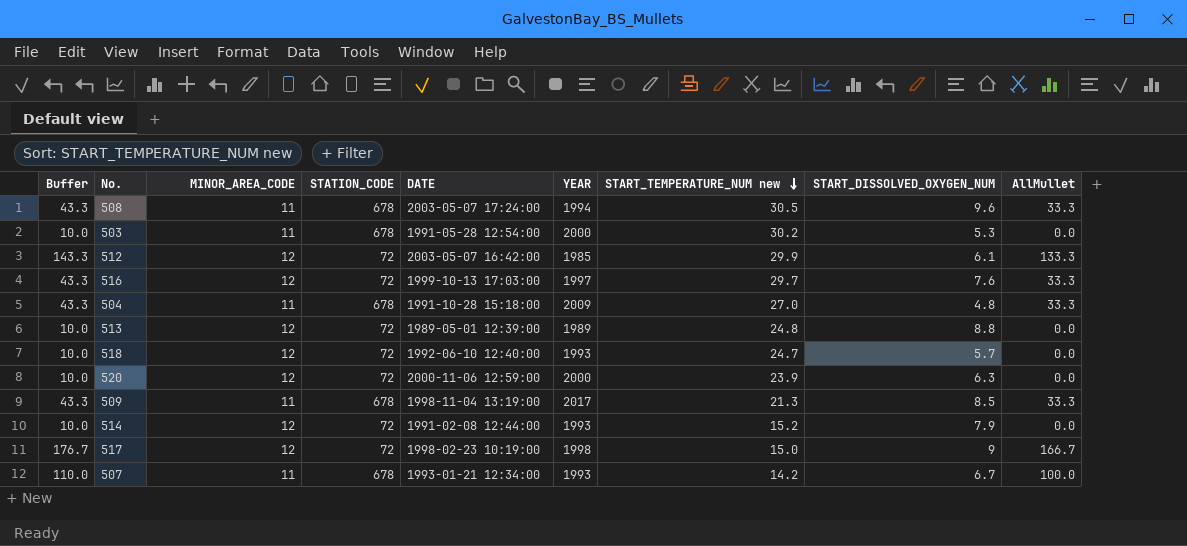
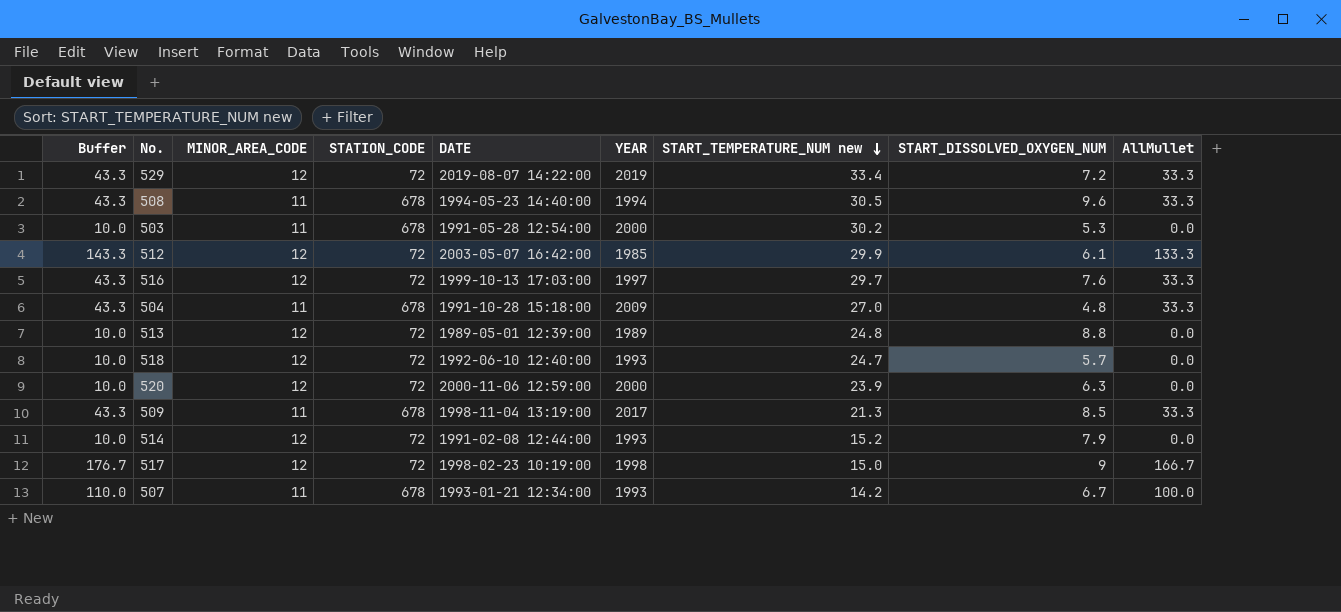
row 529: none -> 43.3 | 12 | 72 | 2019-08-07 14:22:00 | 2019 | 33.4 | 7.2 | 33.3
508 | DATE: 2003-05-07 17:24:00 -> 1994-05-23 14:40:00

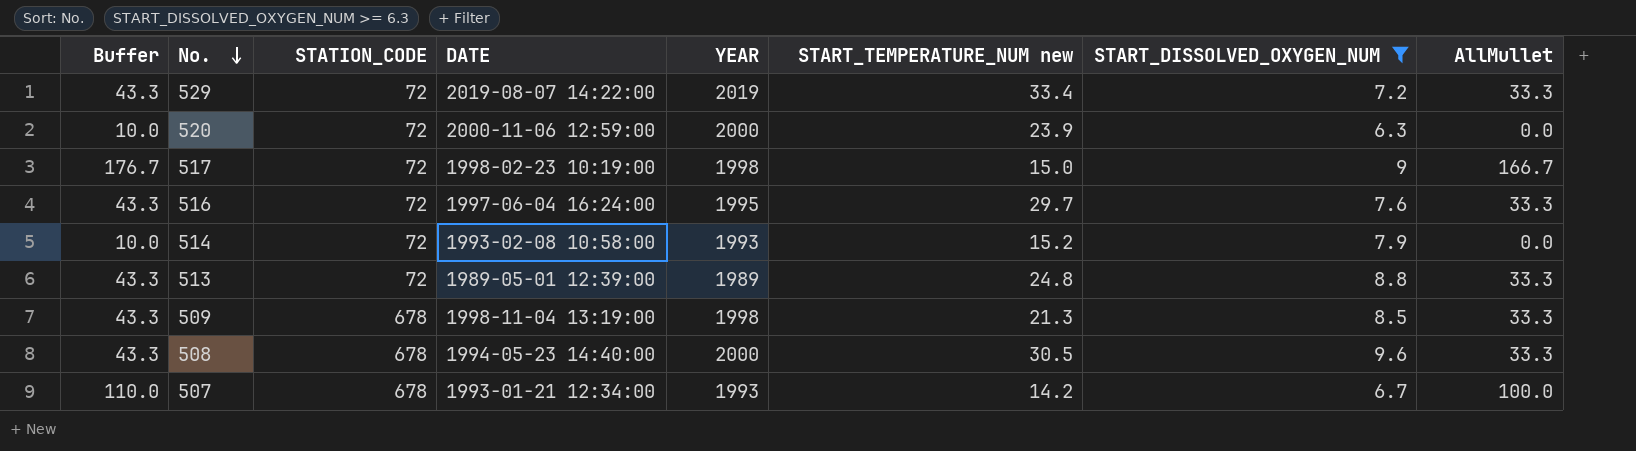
filter: none -> START_DISSOLVED_OXYGEN_NUM >= 6.3
row order: START_TEMPERATURE_NUM new descending -> No. descending
column MINOR_AREA_CODE | position: 3 -> none
516 | DATE: 1999-10-13 17:03:00 -> 1997-06-04 16:24:00
516 | YEAR: 1997 -> 1995
514 | DATE: 1991-02-08 12:44:00 -> 1993-02-08 10:58:00
513 | Buffer: 10.0 -> 43.3
513 | AllMullet: 0.0 -> 33.3
509 | YEAR: 2017 -> 1998
508 | YEAR: 1994 -> 2000

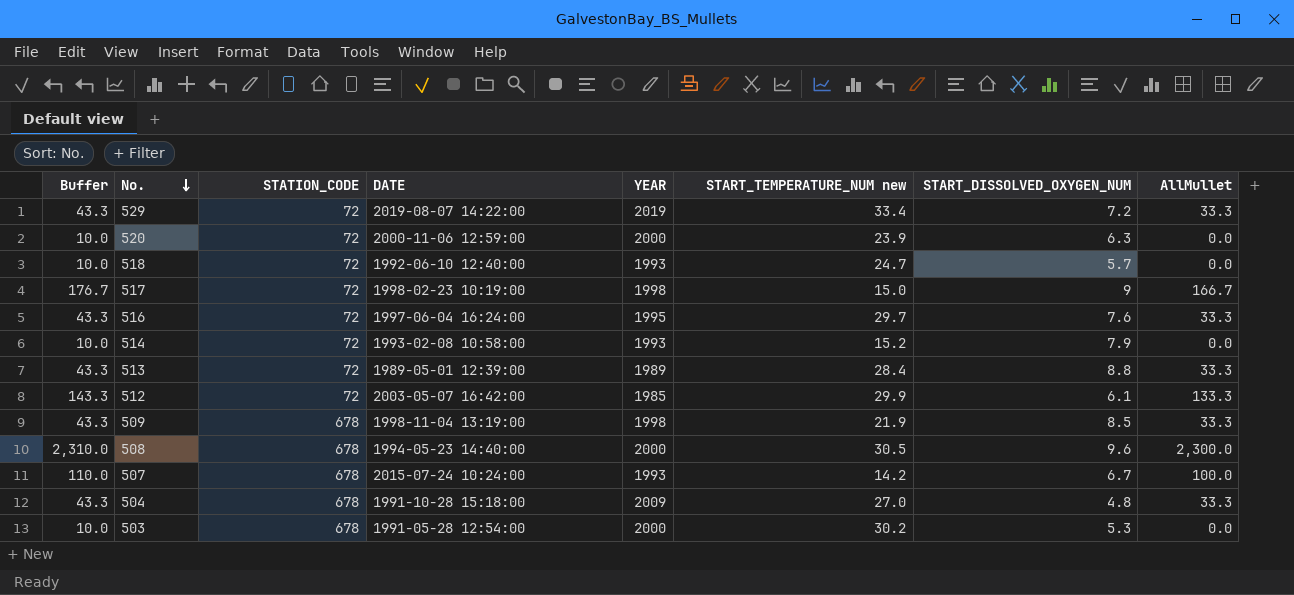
filter: START_DISSOLVED_OXYGEN_NUM >= 6.3 -> none
513 | START_TEMPERATURE_NUM new: 24.8 -> 28.4
509 | START_TEMPERATURE_NUM new: 21.3 -> 21.9
508 | Buffer: 43.3 -> 2,310.0
508 | AllMullet: 33.3 -> 2,300.0
507 | DATE: 1993-01-21 12:34:00 -> 2015-07-24 10:24:00

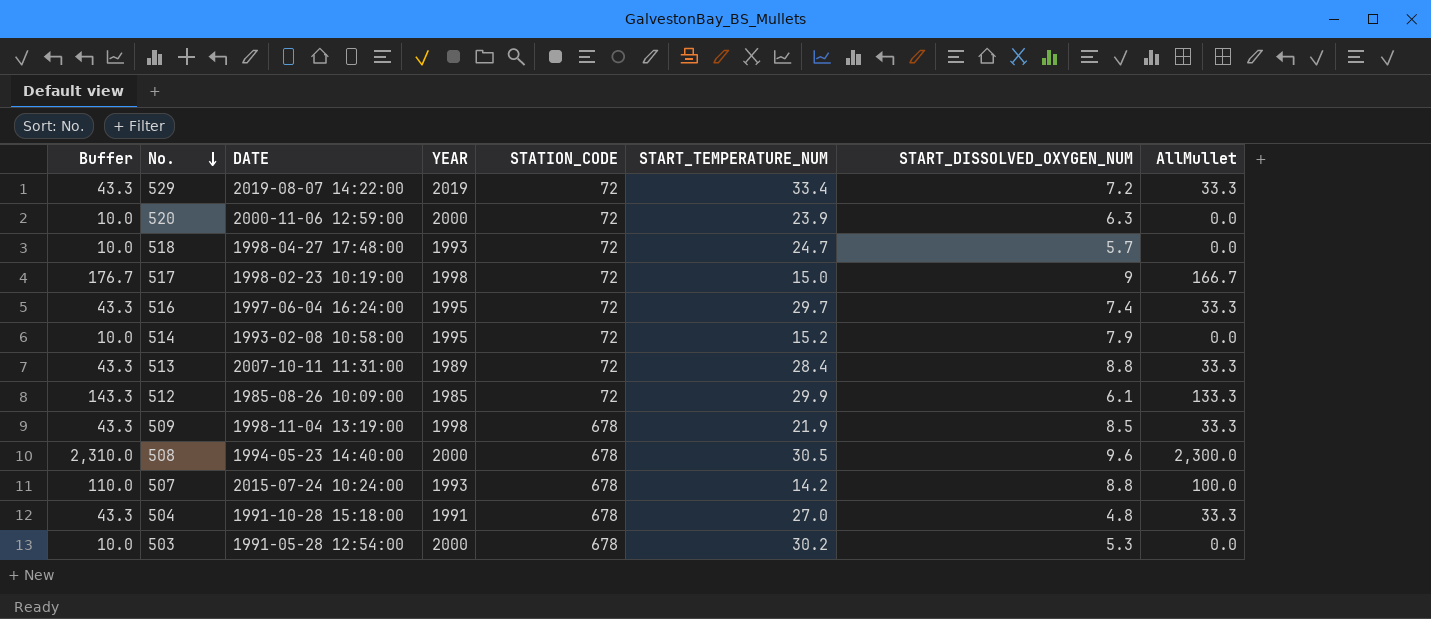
column STATION_CODE | position: 3 -> 5
column name: START_TEMPERATURE_NUM new -> START_TEMPERATURE_NUM
518 | DATE: 1992-06-10 12:40:00 -> 1998-04-27 17:48:00
516 | START_DISSOLVED_OXYGEN_NUM: 7.6 -> 7.4
514 | YEAR: 1993 -> 1995
513 | DATE: 1989-05-01 12:39:00 -> 2007-10-11 11:31:00
512 | DATE: 2003-05-07 16:42:00 -> 1985-08-26 10:09:00
507 | START_DISSOLVED_OXYGEN_NUM: 6.7 -> 8.8
504 | YEAR: 2009 -> 1991

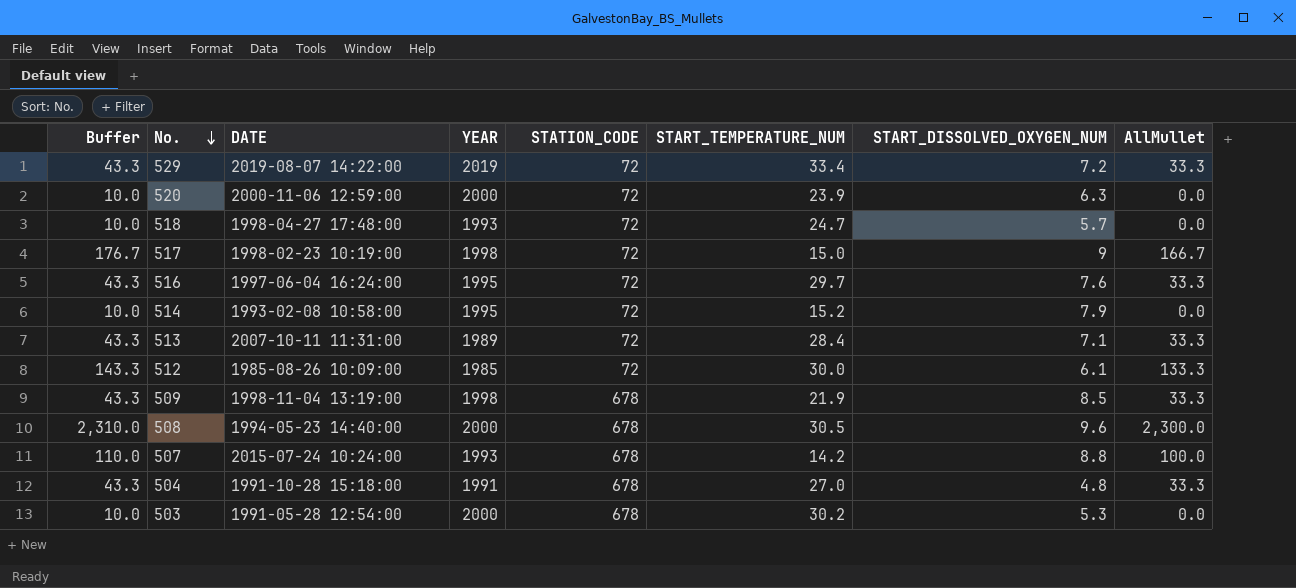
516 | START_DISSOLVED_OXYGEN_NUM: 7.4 -> 7.6
513 | START_DISSOLVED_OXYGEN_NUM: 8.8 -> 7.1
512 | START_TEMPERATURE_NUM: 29.9 -> 30.0

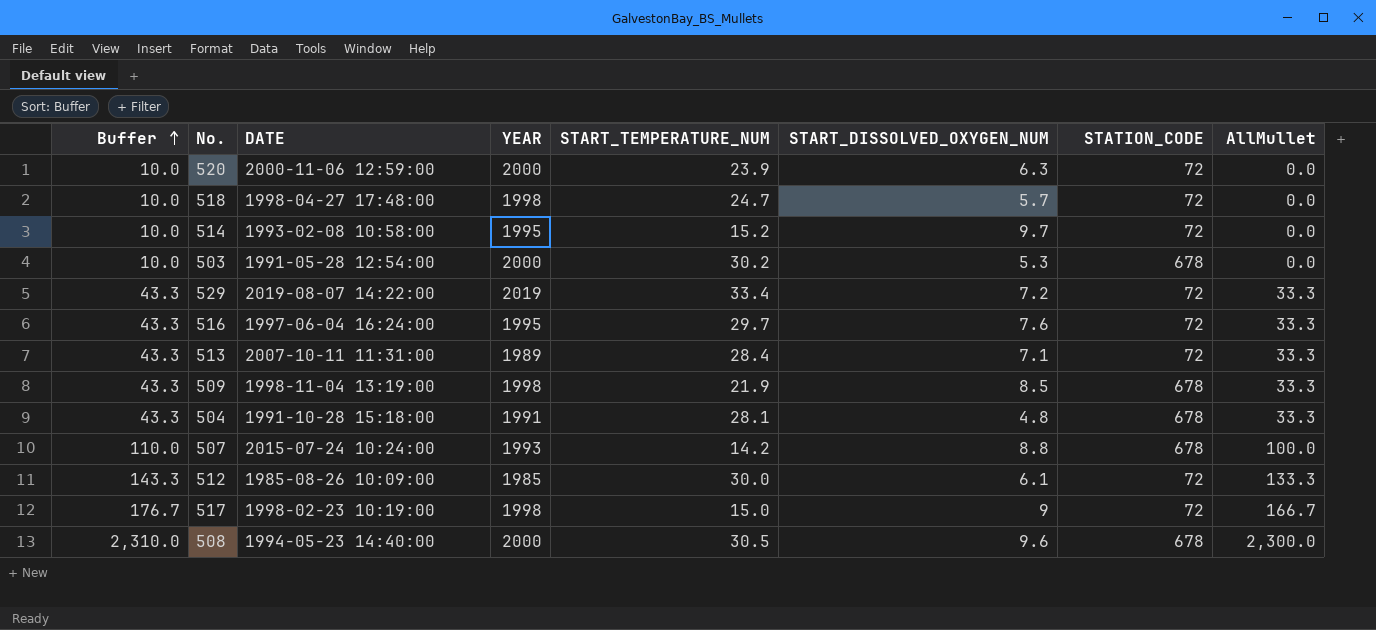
row order: No. descending -> Buffer ascending
column STATION_CODE | position: 5 -> 7
518 | YEAR: 1993 -> 1998
514 | START_DISSOLVED_OXYGEN_NUM: 7.9 -> 9.7
504 | START_TEMPERATURE_NUM: 27.0 -> 28.1

